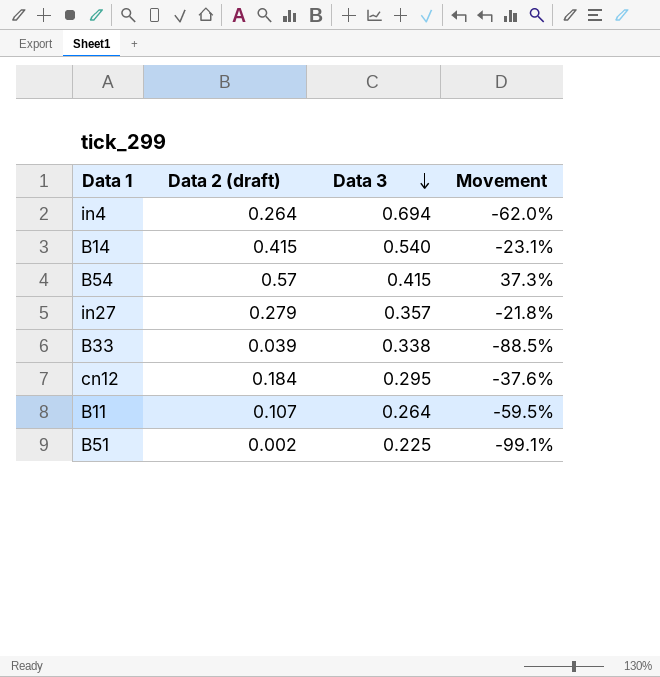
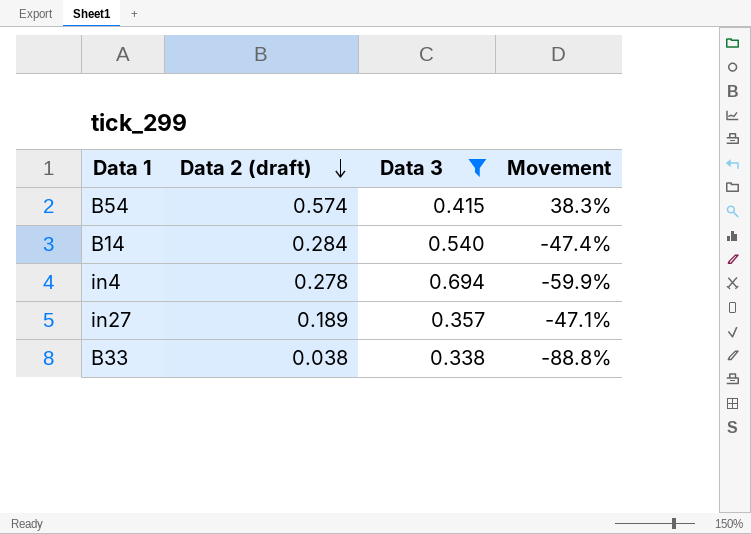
filter: none -> Data 3 >= 0.338
row order: Data 3 descending -> Data 2 (draft) descending
B54 | Data 2 (draft): 0.57 -> 0.574
B54 | Movement: 37.3% -> 38.3%
B14 | Data 2 (draft): 0.415 -> 0.284
B14 | Movement: -23.1% -> -47.4%
in4 | Data 2 (draft): 0.264 -> 0.278
in4 | Movement: -62.0% -> -59.9%
in27 | Data 2 (draft): 0.279 -> 0.189
in27 | Movement: -21.8% -> -47.1%
B33 | Data 2 (draft): 0.039 -> 0.038
B33 | Movement: -88.5% -> -88.8%

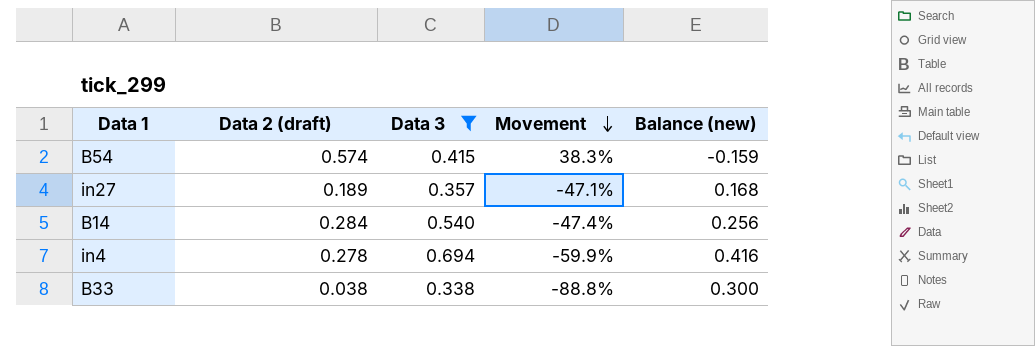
row order: Data 2 (draft) descending -> Movement descending
column Balance (new) | formula: none -> [Data 3] - [Data 2 (draft)]

